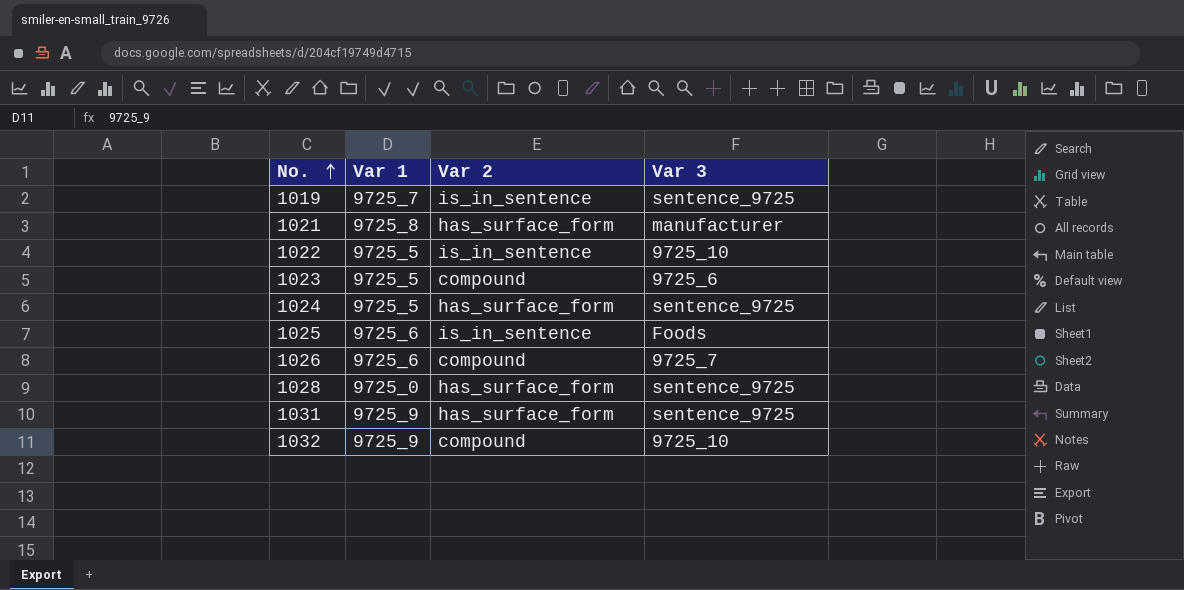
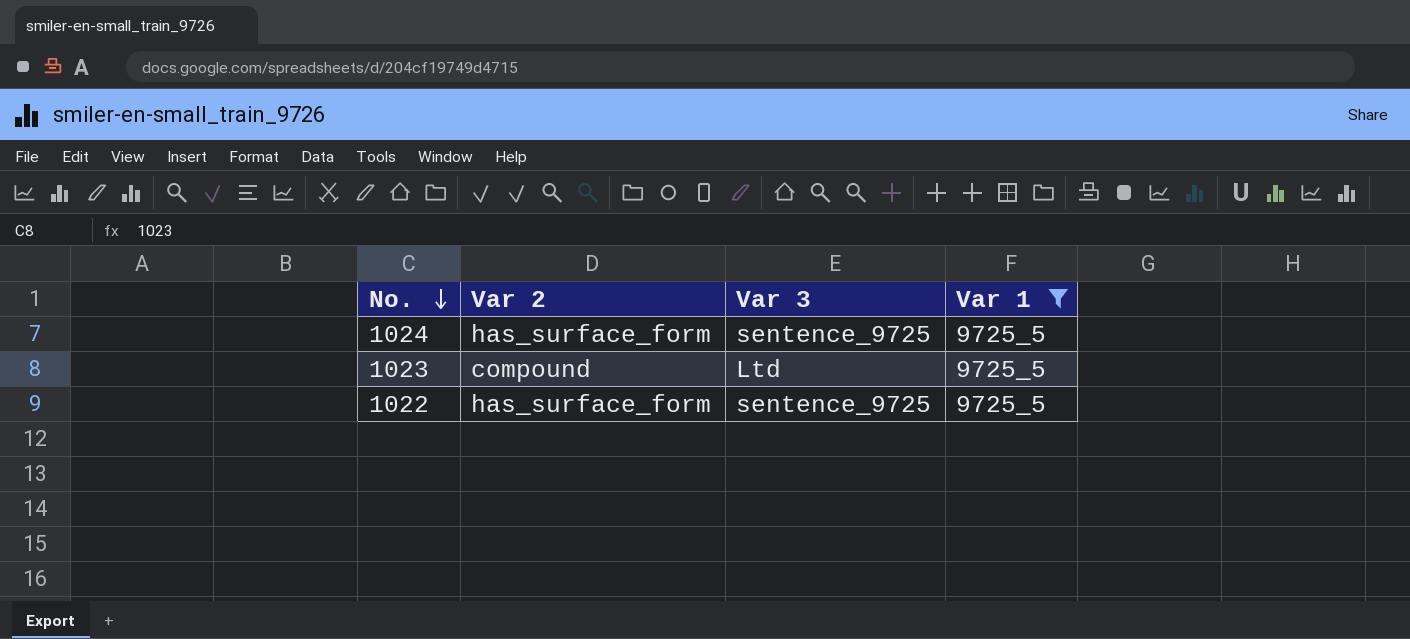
filter: none -> Var 1 = 9725_5
row order: No. ascending -> No. descending
column Var 1 | position: 2 -> 4
1023 | Var 3: 9725_6 -> Ltd
1022 | Var 2: is_in_sentence -> has_surface_form
1022 | Var 3: 9725_10 -> sentence_9725

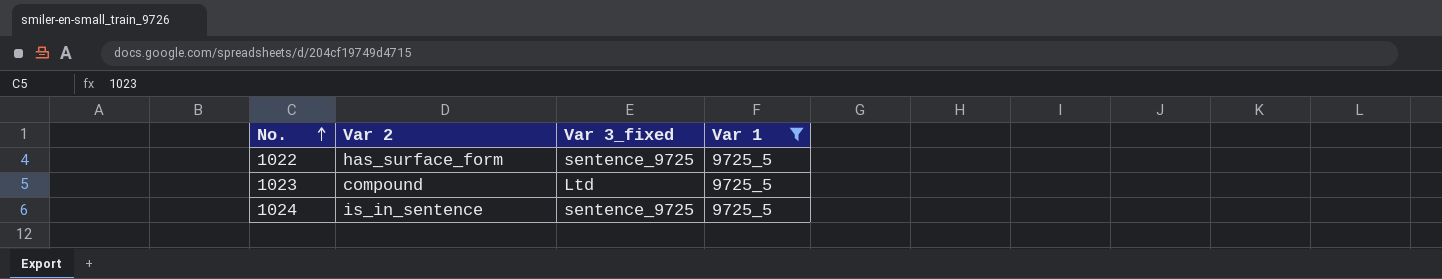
row order: No. descending -> No. ascending
column name: Var 3 -> Var 3_fixed
1024 | Var 2: has_surface_form -> is_in_sentence

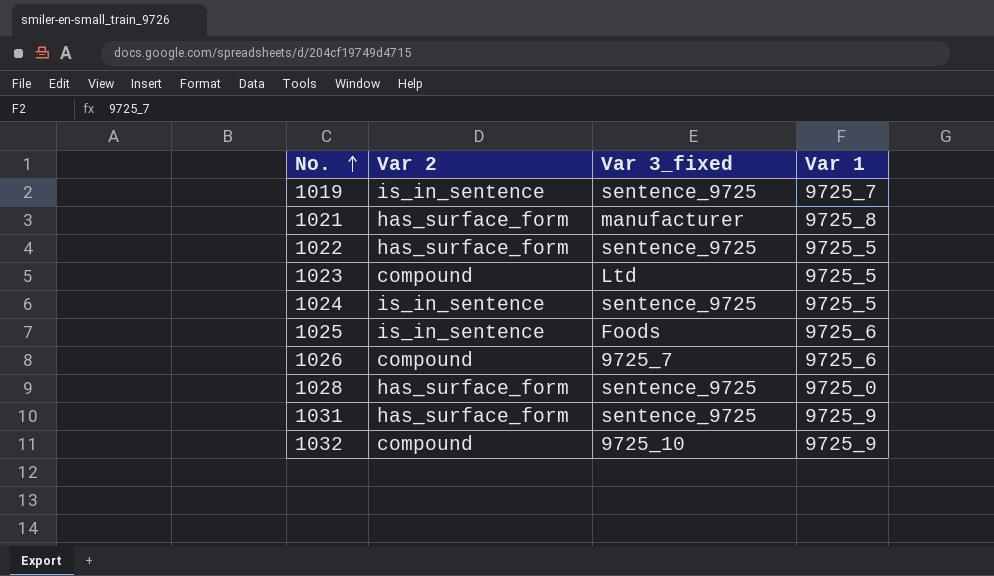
filter: Var 1 = 9725_5 -> none

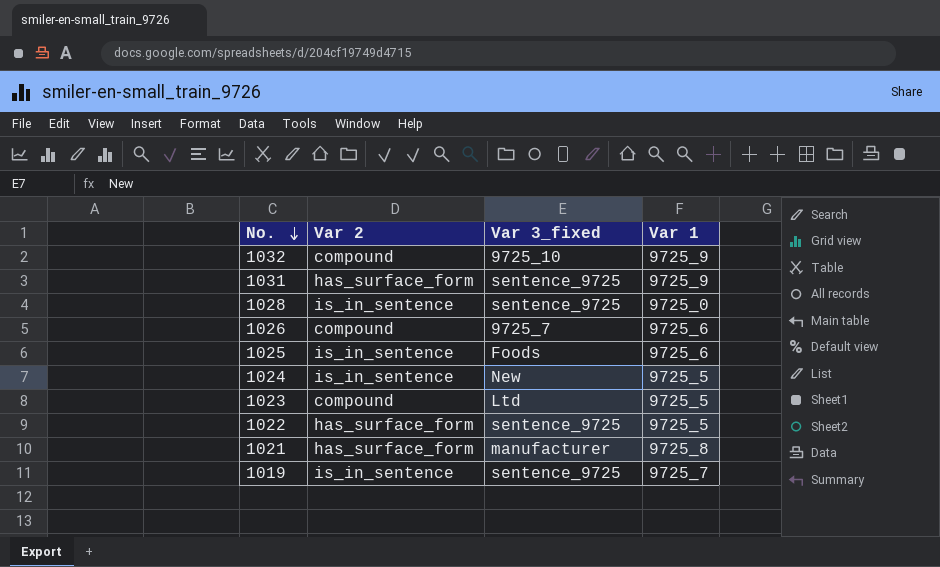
row order: No. ascending -> No. descending
1028 | Var 2: has_surface_form -> is_in_sentence
1024 | Var 3_fixed: sentence_9725 -> New

